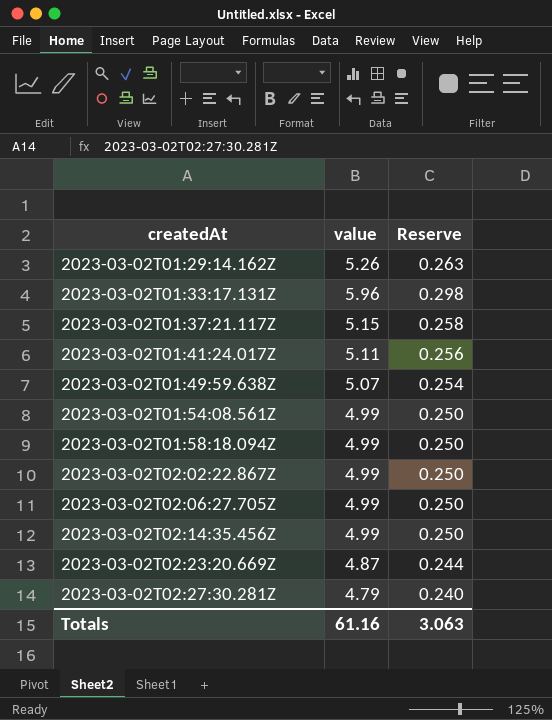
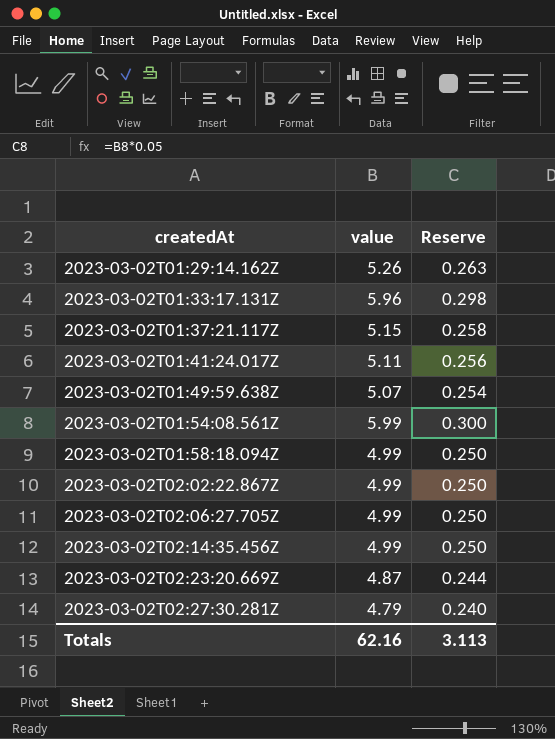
2023-03-02T01:54:08.561Z | value: 4.99 -> 5.99
2023-03-02T01:54:08.561Z | Reserve: 0.250 -> 0.300
Totals | value: 61.16 -> 62.16
Totals | Reserve: 3.063 -> 3.113

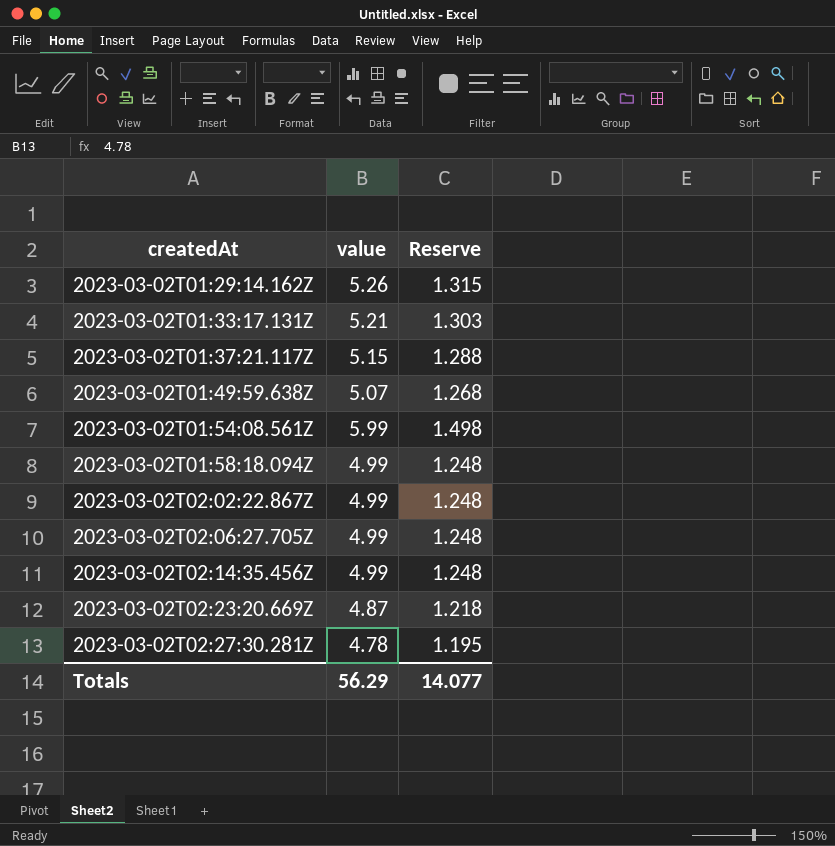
column Reserve | formula: [value] * 0.05 -> [value] * 0.25
row 2023-03-02T01:41:24.017Z: 5.11 | 0.256 -> none
2023-03-02T01:33:17.131Z | value: 5.96 -> 5.21
2023-03-02T02:27:30.281Z | value: 4.79 -> 4.78
Totals | value: 62.16 -> 56.29
Totals | Reserve: 3.113 -> 14.077

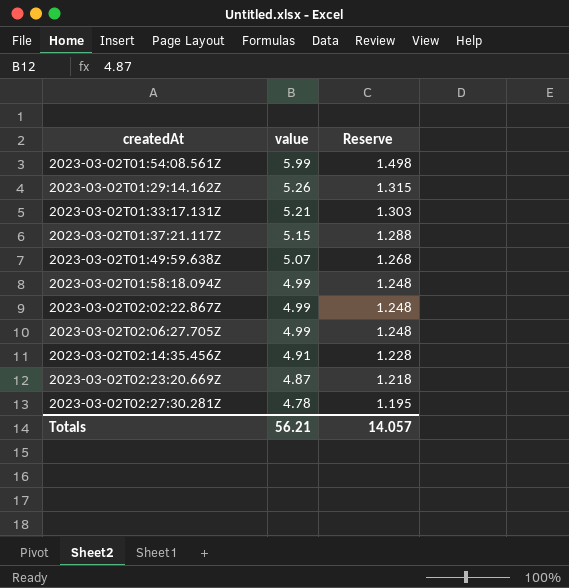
row order: createdAt ascending -> value descending
2023-03-02T02:14:35.456Z | value: 4.99 -> 4.91
2023-03-02T02:14:35.456Z | Reserve: 1.248 -> 1.228
Totals | value: 56.29 -> 56.21
Totals | Reserve: 14.077 -> 14.057

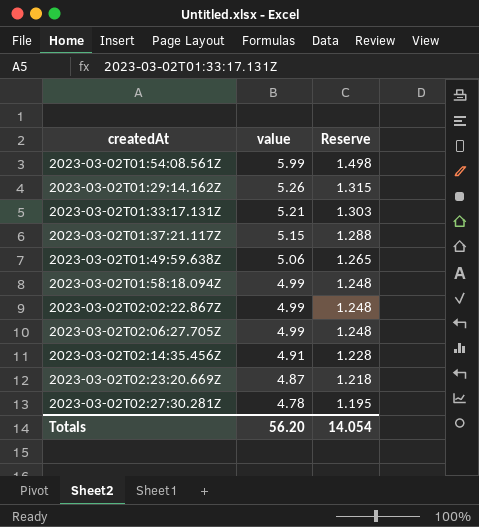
2023-03-02T01:49:59.638Z | value: 5.07 -> 5.06
2023-03-02T01:49:59.638Z | Reserve: 1.268 -> 1.265
Totals | value: 56.21 -> 56.20
Totals | Reserve: 14.057 -> 14.054

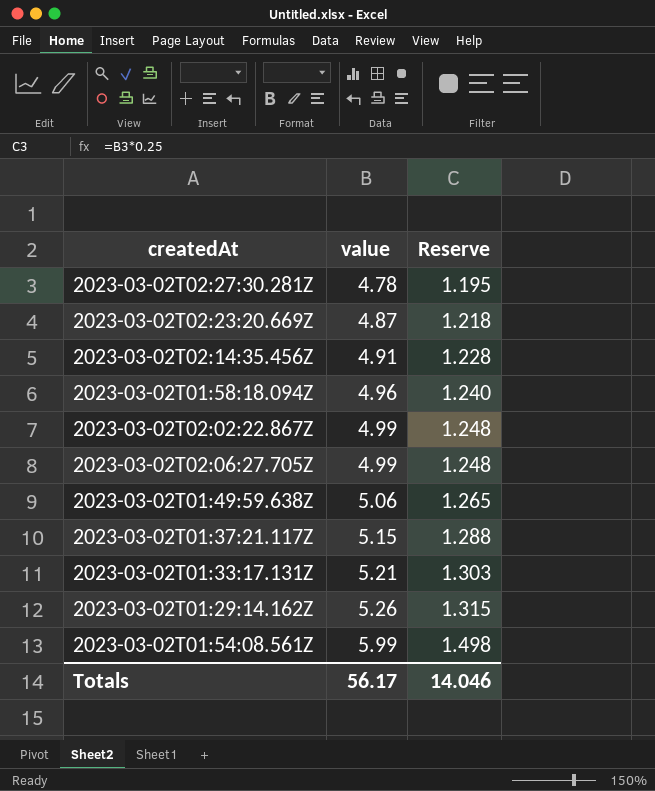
row order: value descending -> value ascending
2023-03-02T01:58:18.094Z | value: 4.99 -> 4.96
2023-03-02T01:58:18.094Z | Reserve: 1.248 -> 1.240
Totals | value: 56.20 -> 56.17
Totals | Reserve: 14.054 -> 14.046

